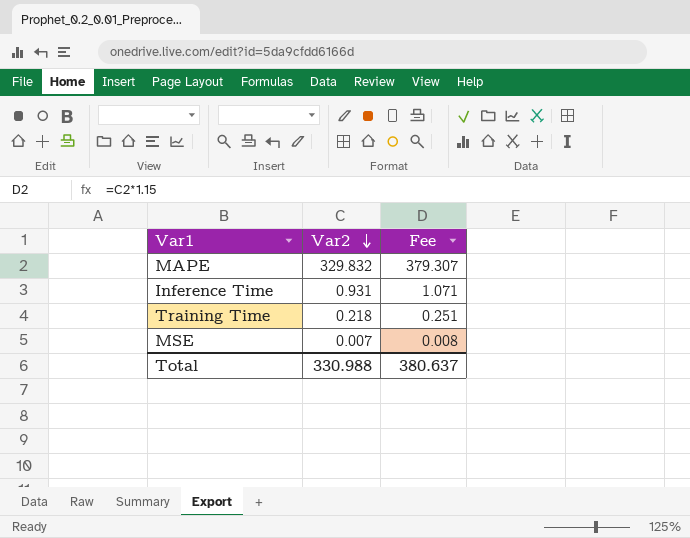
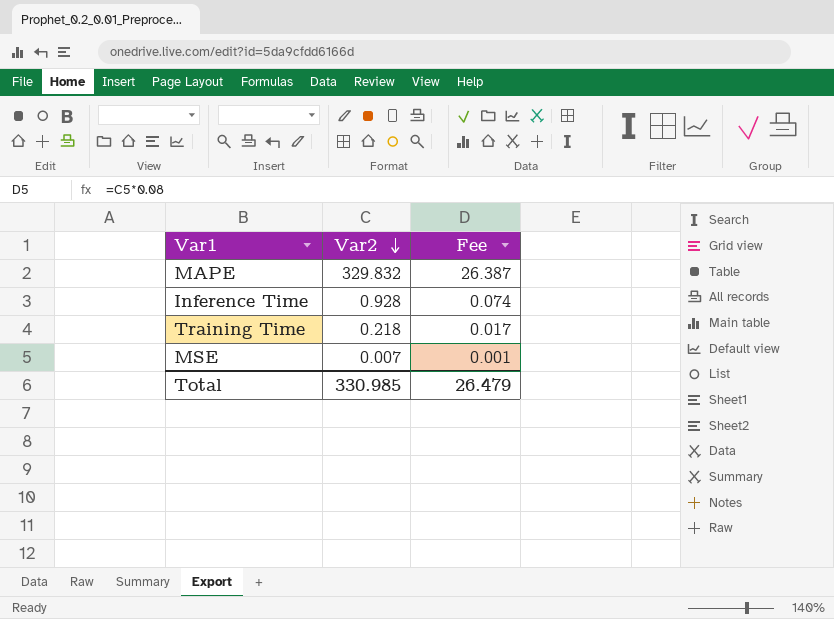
column Fee | formula: [Var2] * 1.15 -> [Var2] * 0.08
Inference Time | Var2: 0.931 -> 0.928
Total | Var2: 330.988 -> 330.985
Total | Fee: 380.637 -> 26.479

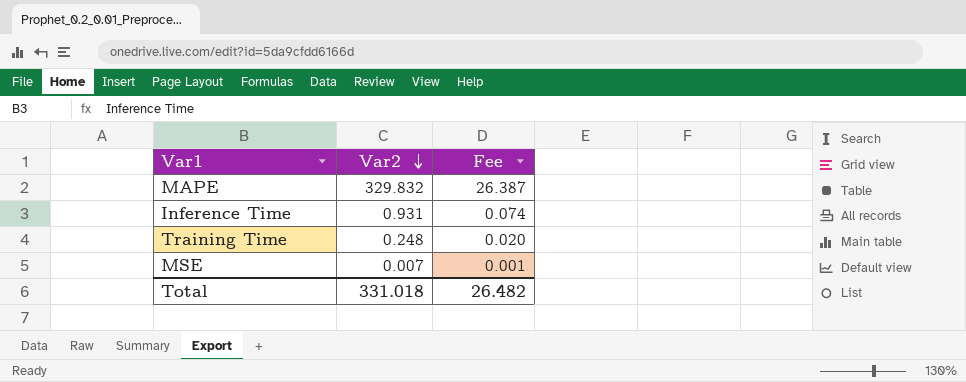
Inference Time | Var2: 0.928 -> 0.931
Training Time | Var2: 0.218 -> 0.248
Training Time | Fee: 0.017 -> 0.020
Total | Var2: 330.985 -> 331.018
Total | Fee: 26.479 -> 26.482

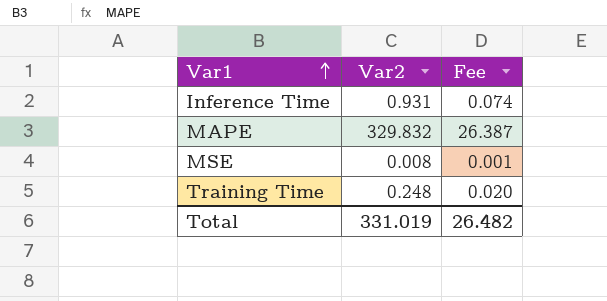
row order: Var2 descending -> Var1 ascending
MSE | Var2: 0.007 -> 0.008
Total | Var2: 331.018 -> 331.019

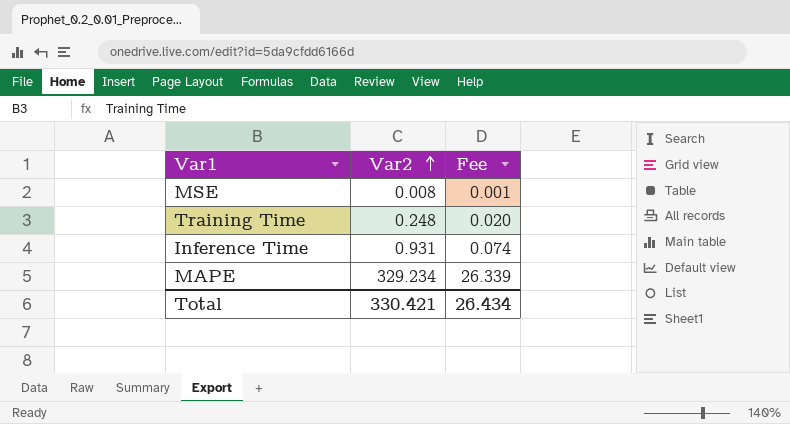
row order: Var1 ascending -> Var2 ascending
MAPE | Var2: 329.832 -> 329.234
MAPE | Fee: 26.387 -> 26.339
Total | Var2: 331.019 -> 330.421
Total | Fee: 26.482 -> 26.434

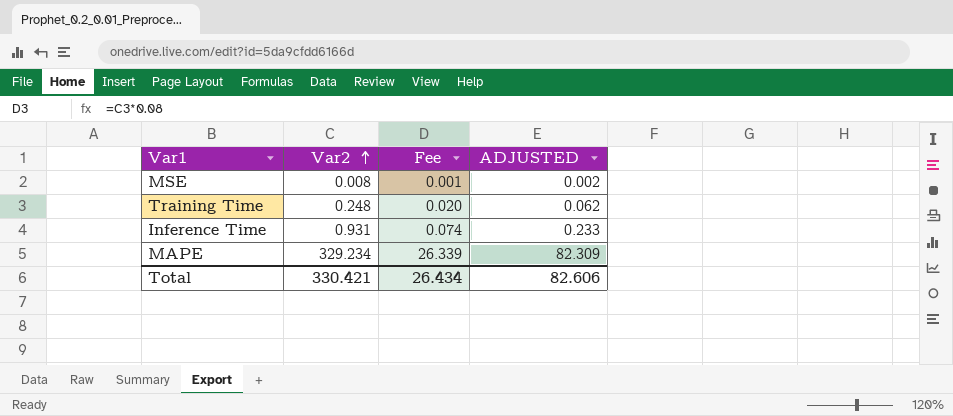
column ADJUSTED | formula: none -> [Var2] * 0.25

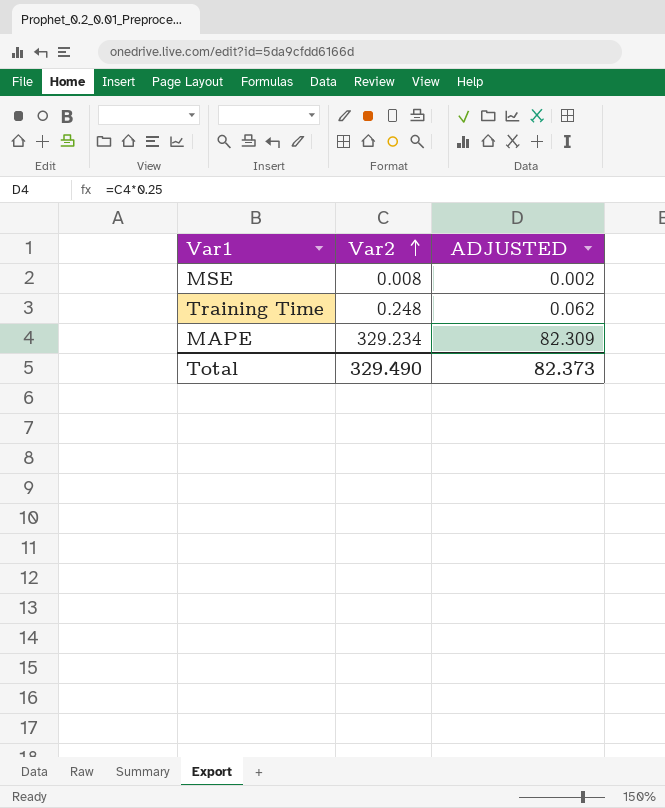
column Fee | formula: [Var2] * 0.08 -> none
row Inference Time: 0.931 | 0.074 | 0.233 -> none
Total | Var2: 330.421 -> 329.490
Total | ADJUSTED: 82.606 -> 82.373

